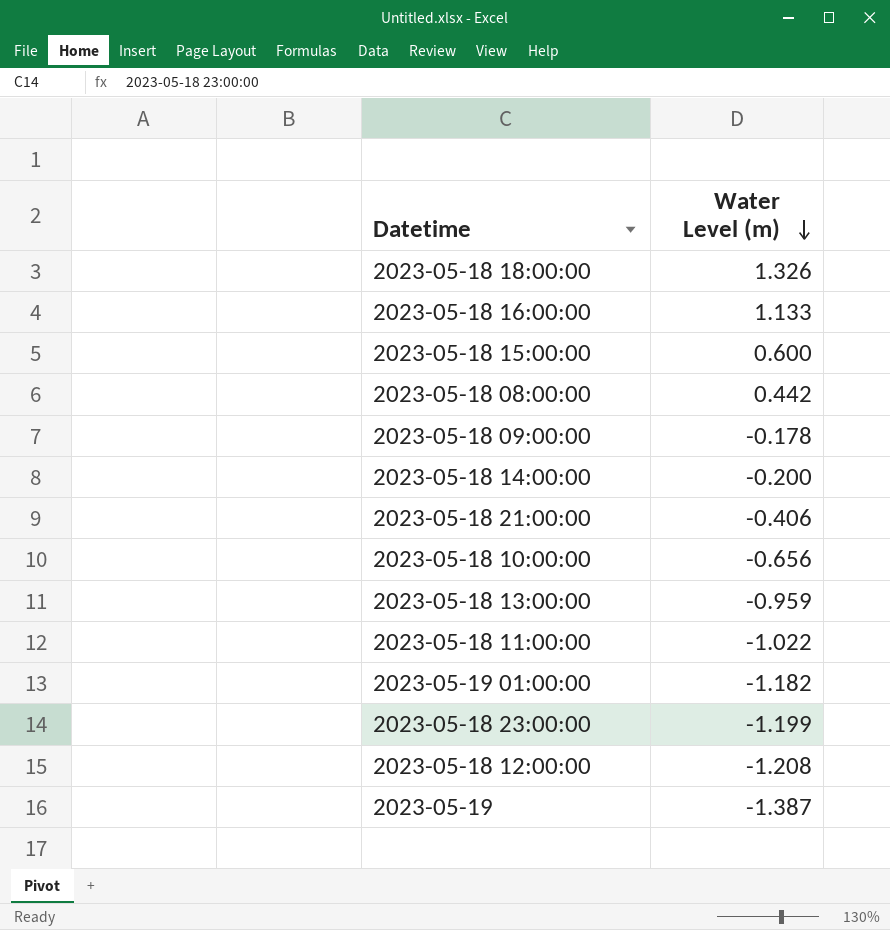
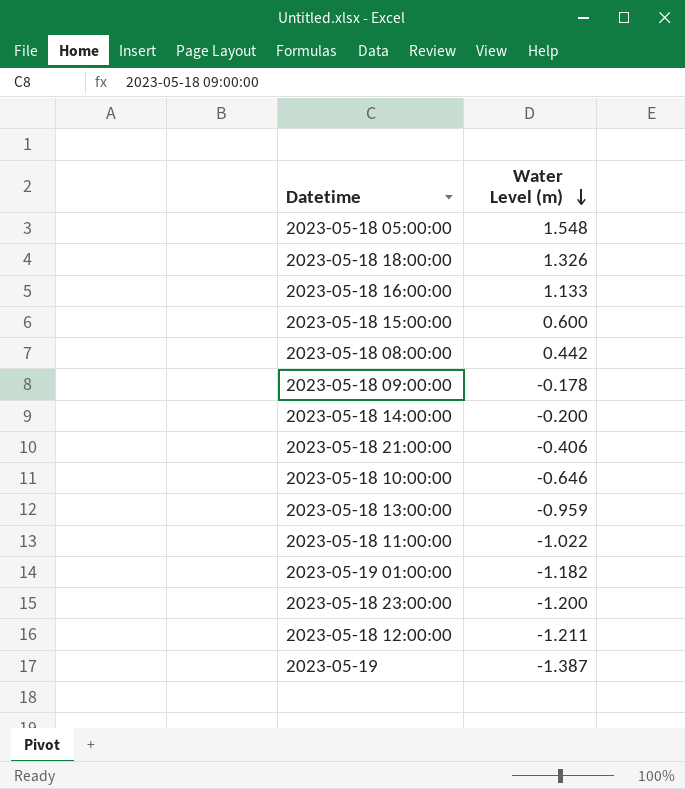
row 2023-05-18 05:00:00: none -> 1.548
2023-05-18 10:00:00 | Water Level (m): -0.656 -> -0.646
2023-05-18 23:00:00 | Water Level (m): -1.199 -> -1.200
2023-05-18 12:00:00 | Water Level (m): -1.208 -> -1.211

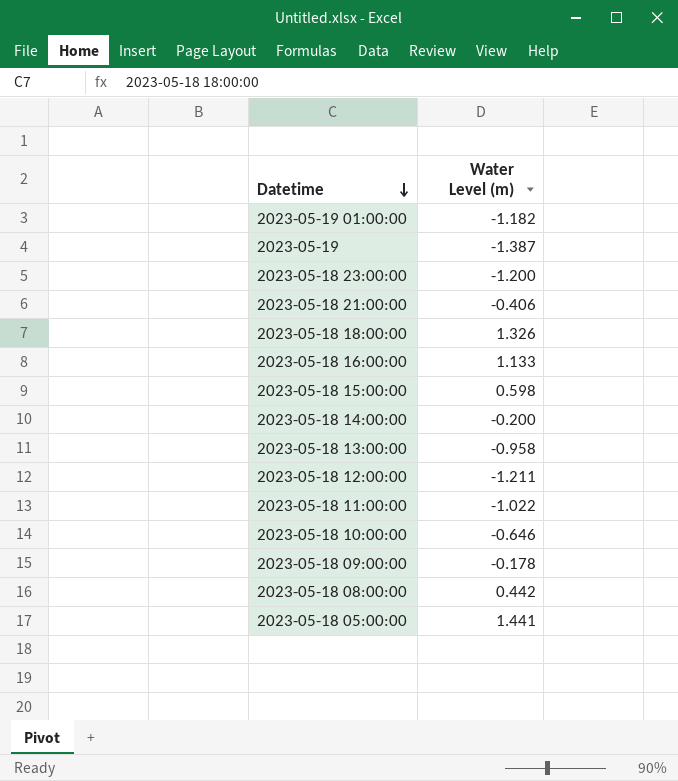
row order: Water Level (m) descending -> Datetime descending
2023-05-18 15:00:00 | Water Level (m): 0.600 -> 0.598
2023-05-18 13:00:00 | Water Level (m): -0.959 -> -0.958
2023-05-18 05:00:00 | Water Level (m): 1.548 -> 1.441

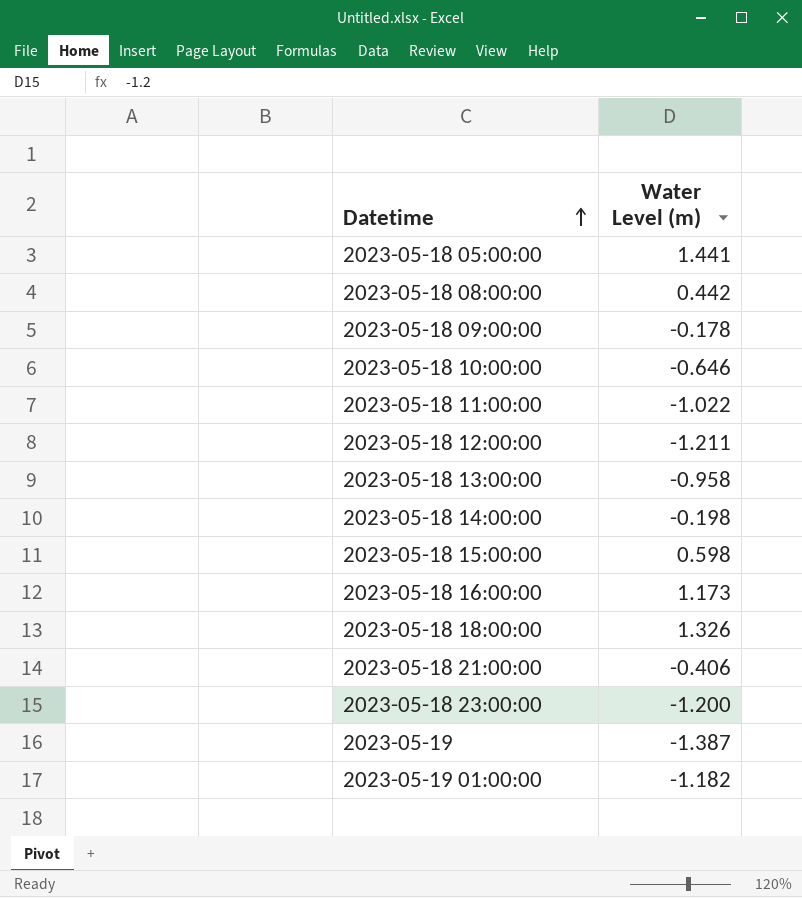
row order: Datetime descending -> Datetime ascending
2023-05-18 14:00:00 | Water Level (m): -0.200 -> -0.198
2023-05-18 16:00:00 | Water Level (m): 1.133 -> 1.173

